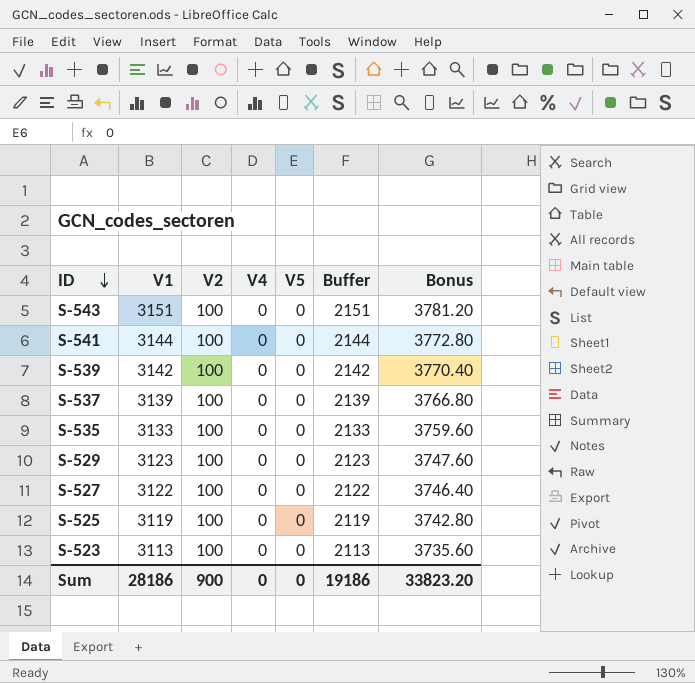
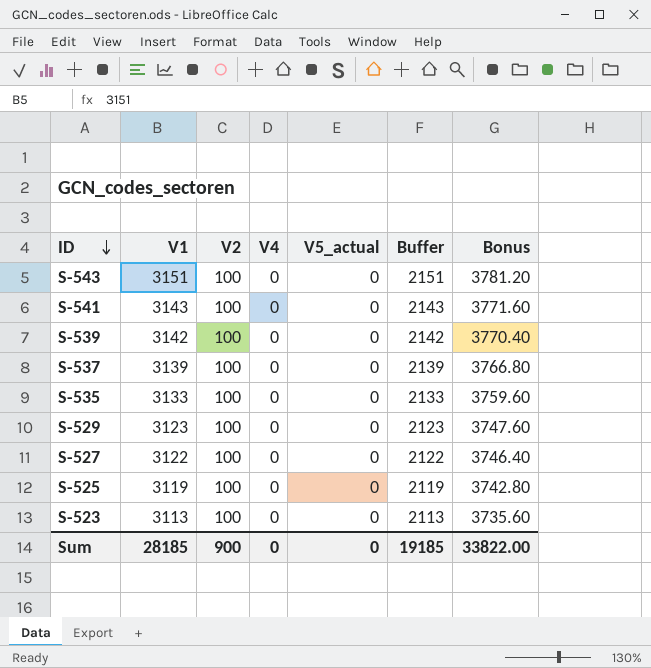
column name: V5 -> V5_actual
S-541 | V1: 3144 -> 3143
S-541 | Buffer: 2144 -> 2143
S-541 | Bonus: 3772.80 -> 3771.60
Sum | V1: 28186 -> 28185
Sum | Buffer: 19186 -> 19185
Sum | Bonus: 33823.20 -> 33822.00

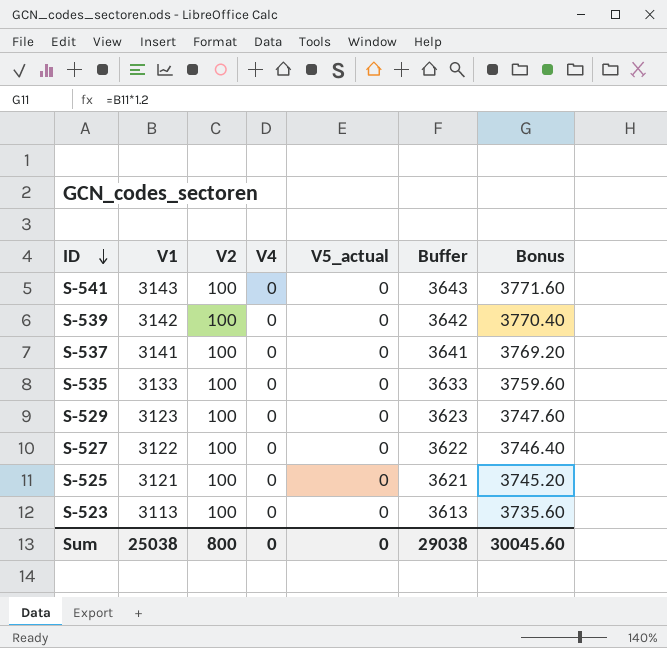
column Buffer | formula: [V1] - 1000 -> [V1] + 500
row S-543: 3151 | 100 | 0 | 0 | 2151 | 3781.20 -> none
S-537 | V1: 3139 -> 3141
S-537 | Bonus: 3766.80 -> 3769.20
S-525 | V1: 3119 -> 3121
S-525 | Bonus: 3742.80 -> 3745.20
Sum | V1: 28185 -> 25038
Sum | V2: 900 -> 800
Sum | Buffer: 19185 -> 29038
Sum | Bonus: 33822.00 -> 30045.60

